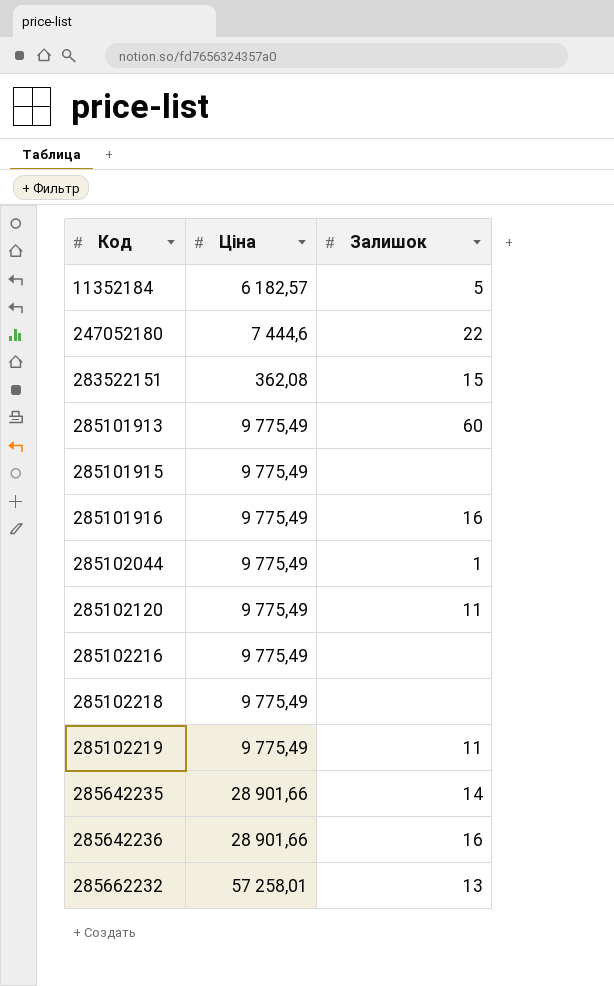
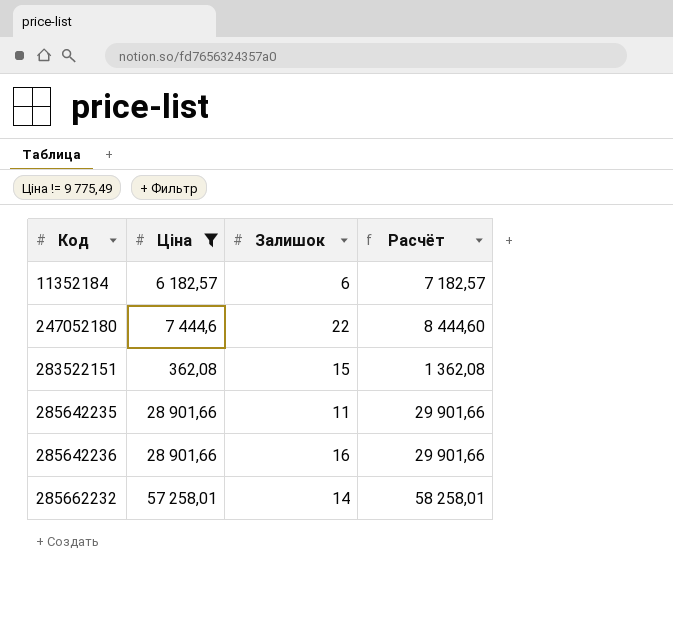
filter: none -> Ціна != 9 775,49
column Расчёт | formula: none -> [Ціна] + 1000
11352184 | Залишок: 5 -> 6
285642235 | Залишок: 14 -> 11
285662232 | Залишок: 13 -> 14

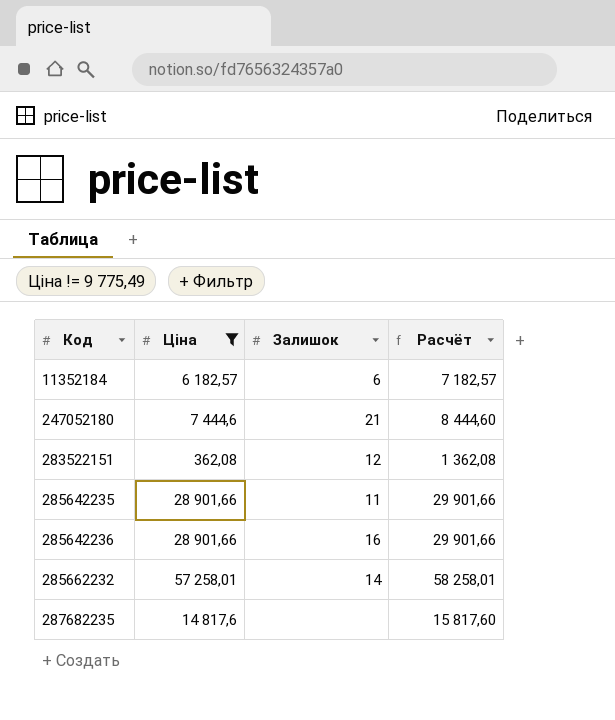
247052180 | Залишок: 22 -> 21
283522151 | Залишок: 15 -> 12
row 287682235: none -> 14 817,6 | none | 15 817,60

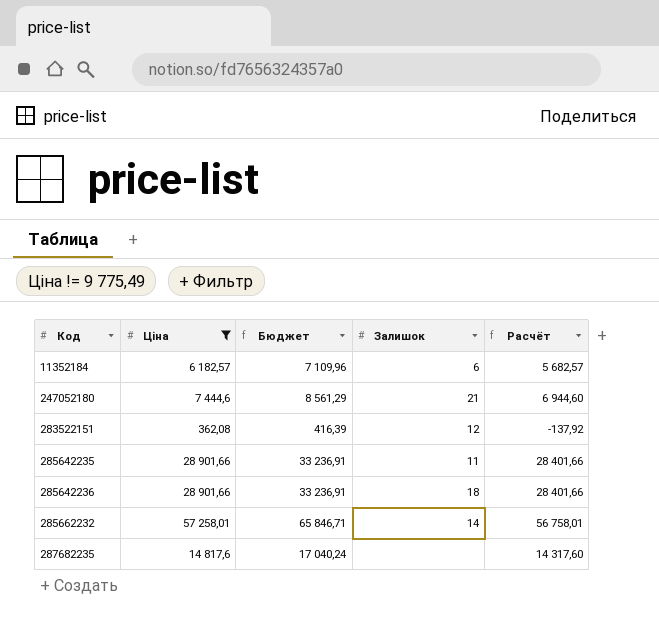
column Бюджет | formula: none -> [Ціна] * 1,15
column Расчёт | formula: [Ціна] + 1000 -> [Ціна] - 500
285642236 | Залишок: 16 -> 18

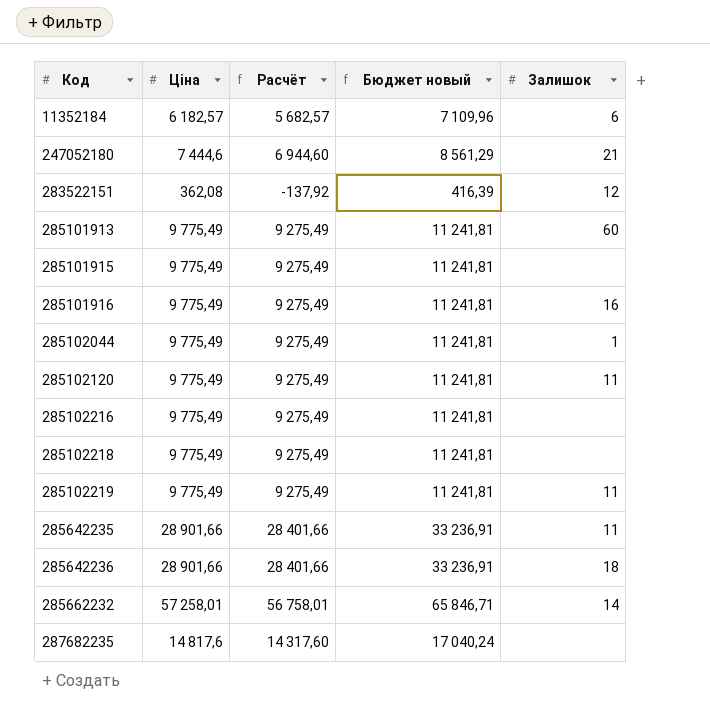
filter: Ціна != 9 775,49 -> none
column Расчёт | position: 5 -> 3
column name: Бюджет -> Бюджет новый

